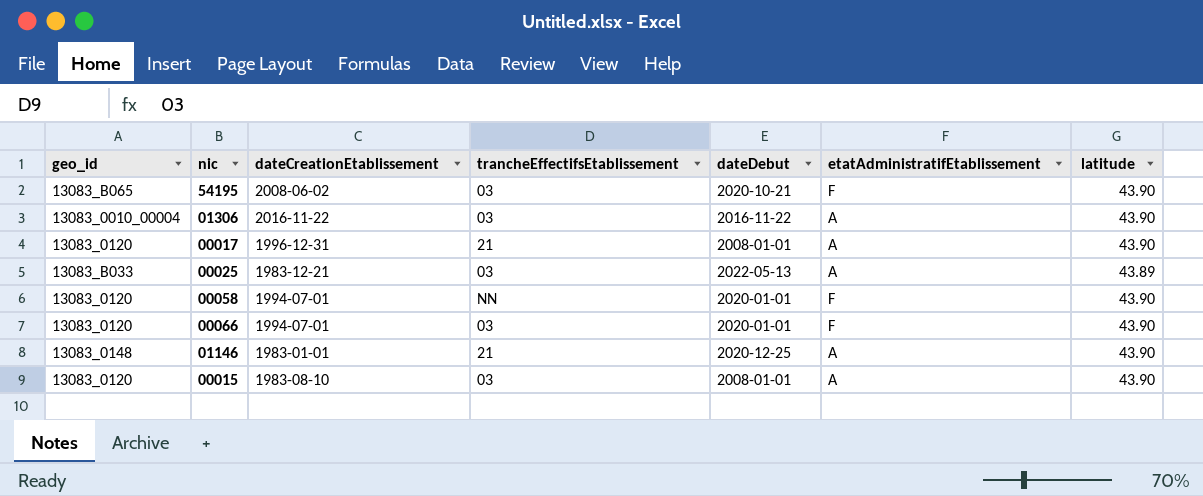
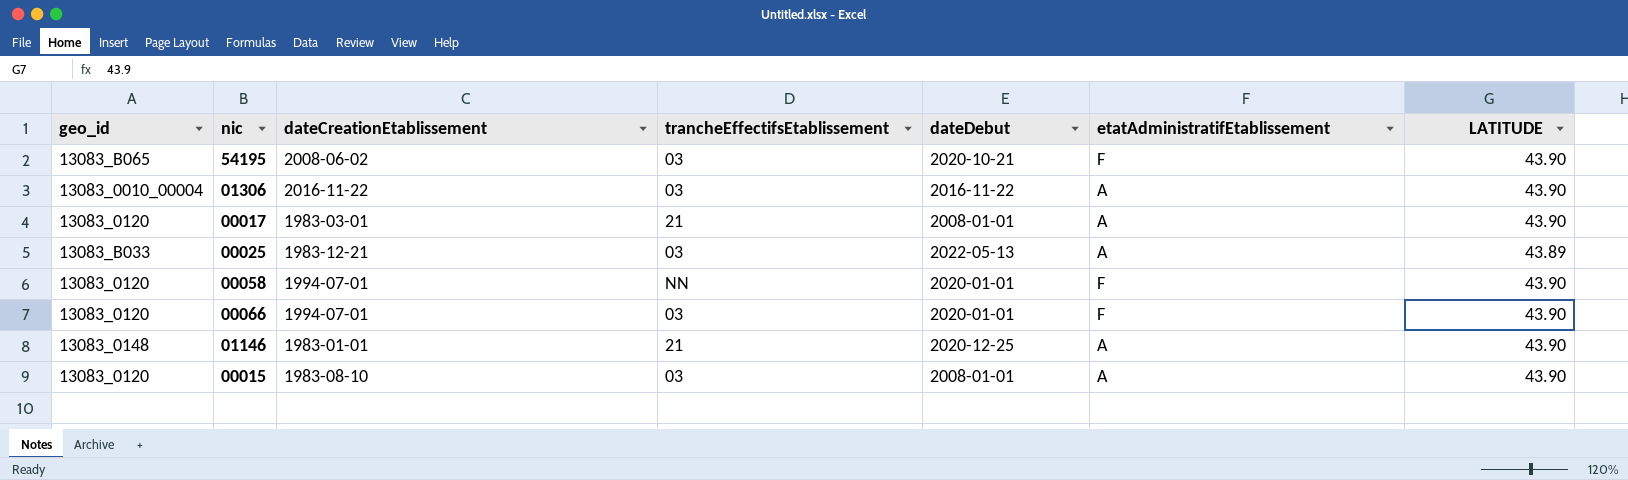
column name: latitude -> LATITUDE
00017 | dateCreationEtablissement: 1996-12-31 -> 1983-03-01

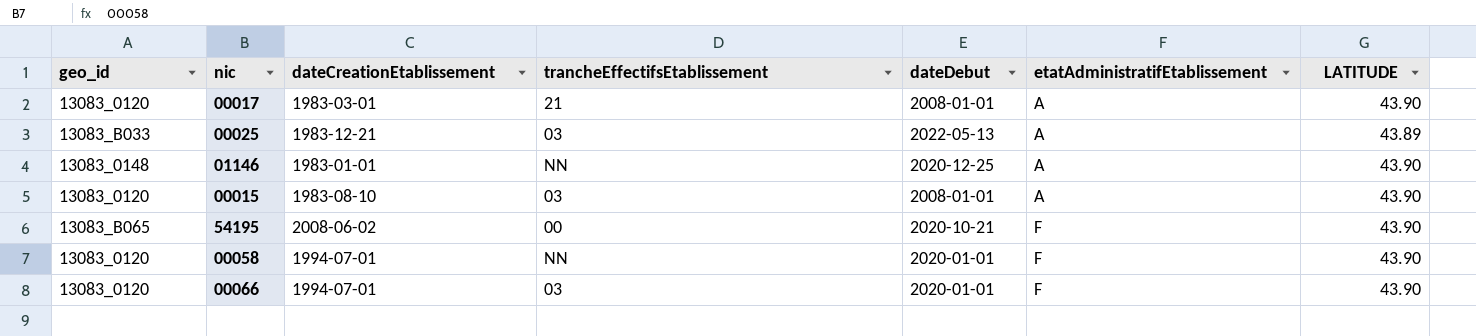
row order: none -> etatAdministratifEtablissement ascending
row 01306: 13083_0010_00004 | 2016-11-22 | 03 | 2016-11-22 | A | 43.90 -> none
01146 | trancheEffectifsEtablissement: 21 -> NN
54195 | trancheEffectifsEtablissement: 03 -> 00

